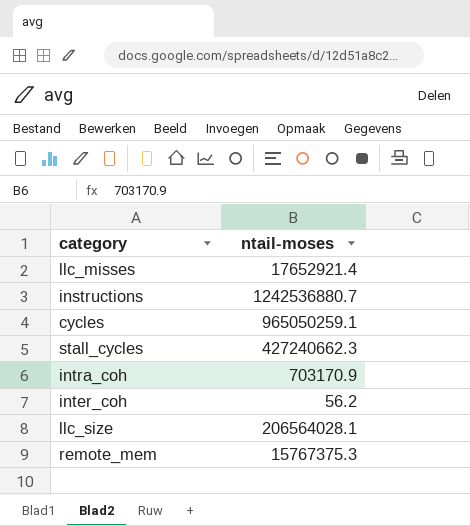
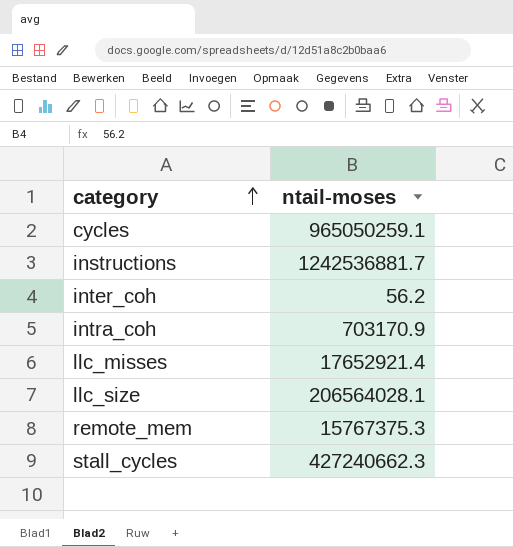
row order: none -> category ascending
instructions | ntail-moses: 1242536880.7 -> 1242536881.7

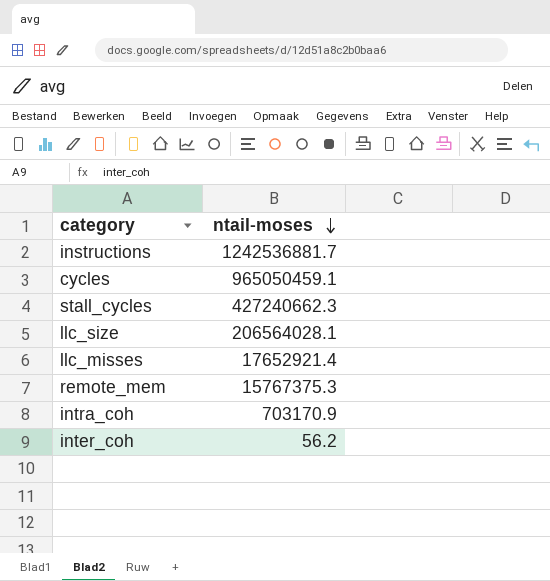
row order: category ascending -> ntail-moses descending
cycles | ntail-moses: 965050259.1 -> 965050459.1

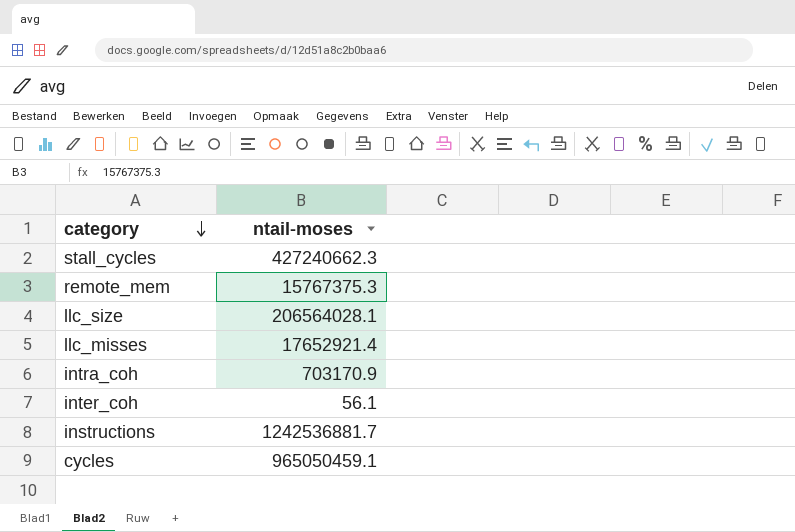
row order: ntail-moses descending -> category descending
inter_coh | ntail-moses: 56.2 -> 56.1

